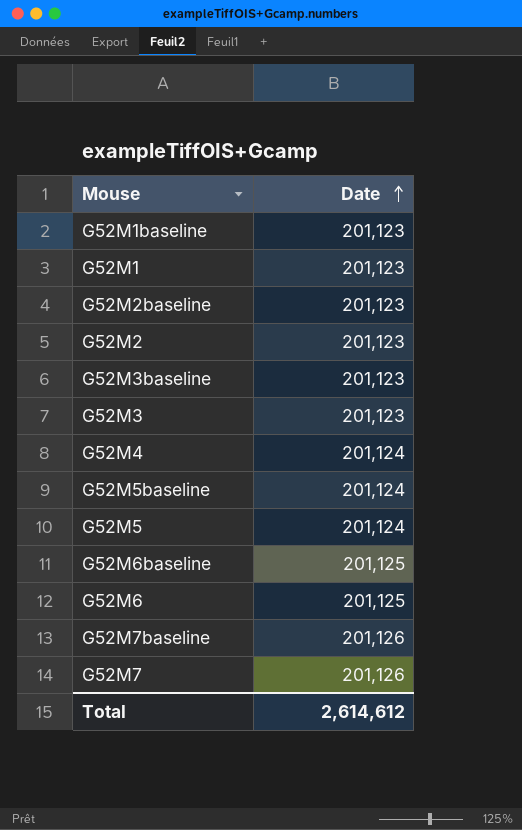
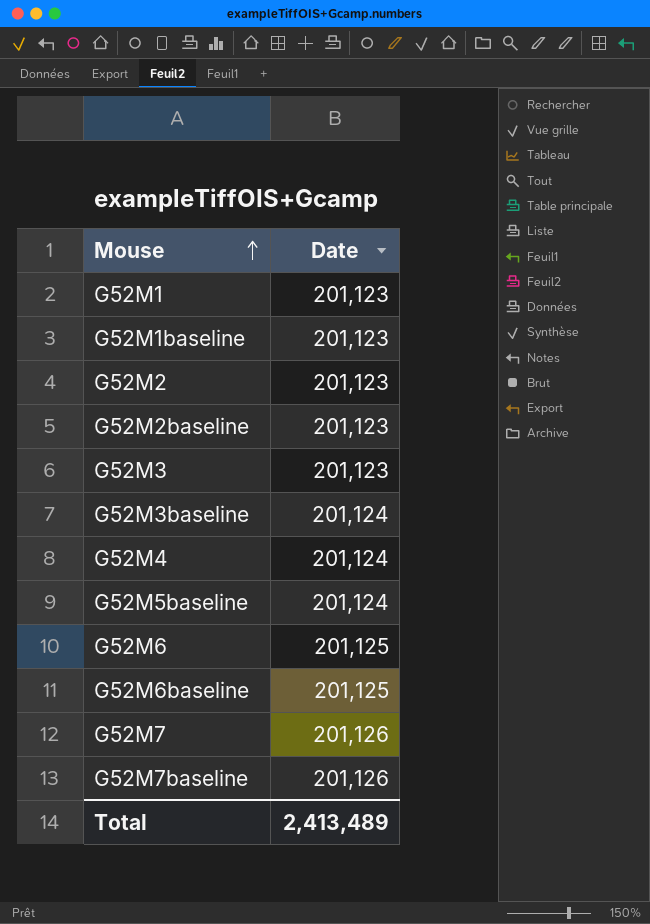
row order: Date ascending -> Mouse ascending
row G52M5: 201,124 -> none
G52M3baseline | Date: 201,123 -> 201,124
Total | Date: 2,614,612 -> 2,413,489

